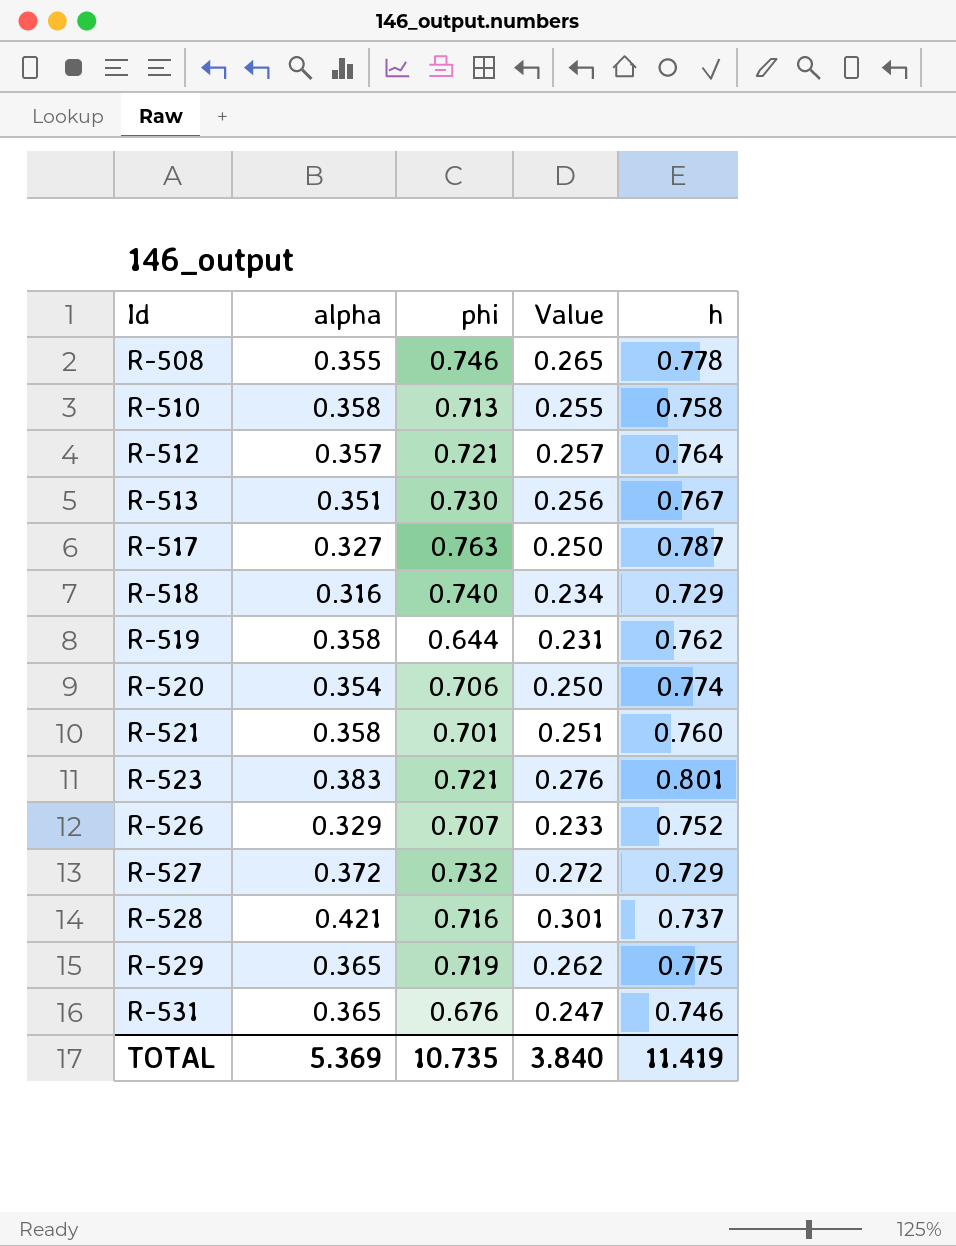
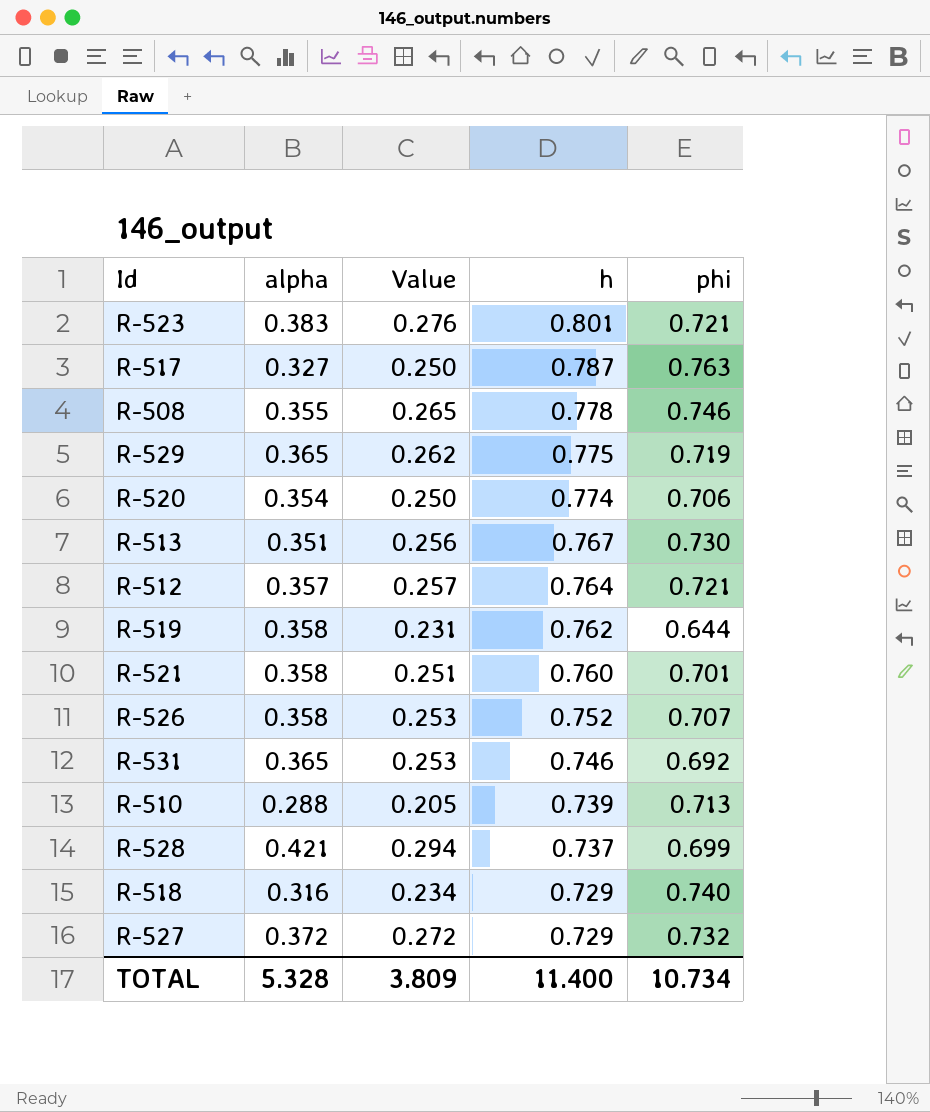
row order: Id ascending -> h descending
column phi | position: 3 -> 5
R-526 | alpha: 0.329 -> 0.358
R-526 | Value: 0.233 -> 0.253
R-531 | Value: 0.247 -> 0.253
R-531 | phi: 0.676 -> 0.692
R-510 | alpha: 0.358 -> 0.288
R-510 | Value: 0.255 -> 0.205
R-510 | h: 0.758 -> 0.739
R-528 | Value: 0.301 -> 0.294
R-528 | phi: 0.716 -> 0.699
TOTAL | alpha: 5.369 -> 5.328
TOTAL | Value: 3.840 -> 3.809
TOTAL | h: 11.419 -> 11.400
TOTAL | phi: 10.735 -> 10.734

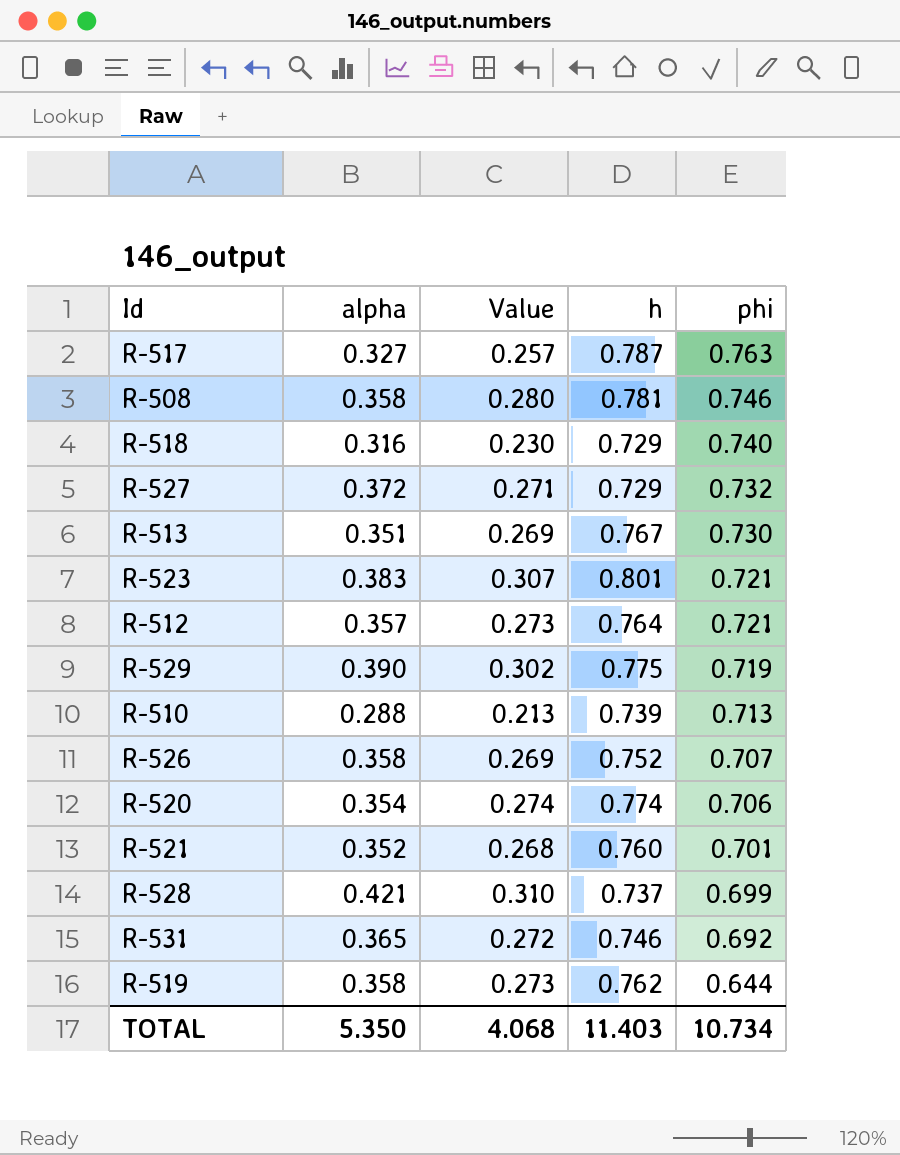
row order: h descending -> phi descending
column Value | formula: [alpha] * [phi] -> [alpha] * [h]
R-508 | alpha: 0.355 -> 0.358
R-508 | h: 0.778 -> 0.781
R-529 | alpha: 0.365 -> 0.390
R-521 | alpha: 0.358 -> 0.352
TOTAL | alpha: 5.328 -> 5.350
TOTAL | Value: 3.809 -> 4.068
TOTAL | h: 11.400 -> 11.403

